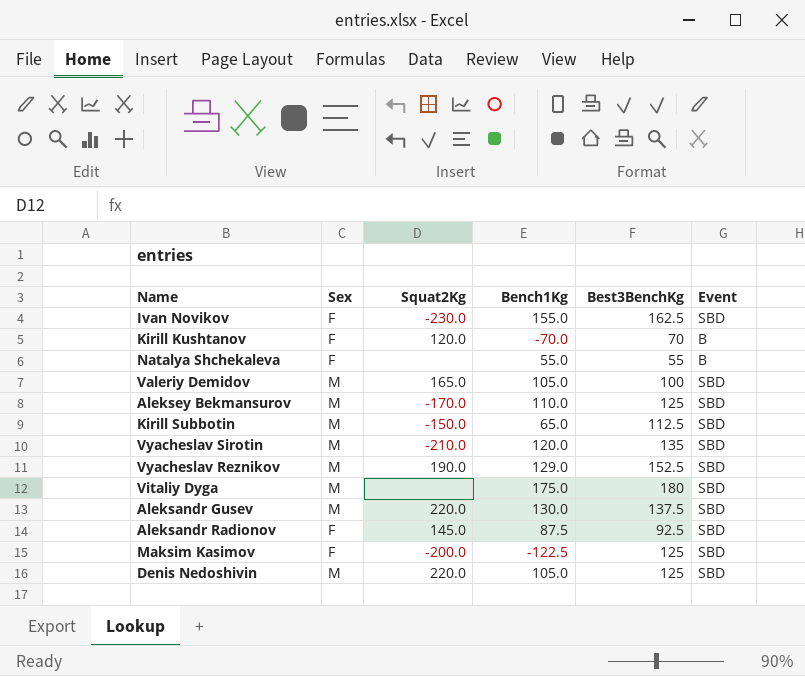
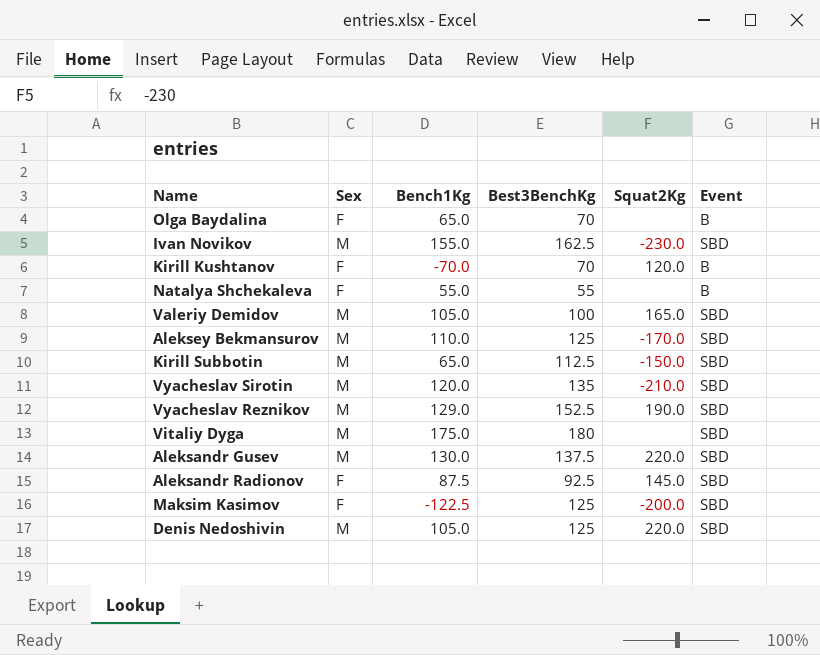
column Squat2Kg | position: 3 -> 5
row Olga Baydalina: none -> F | 65.0 | 70 | none | B
Ivan Novikov | Sex: F -> M

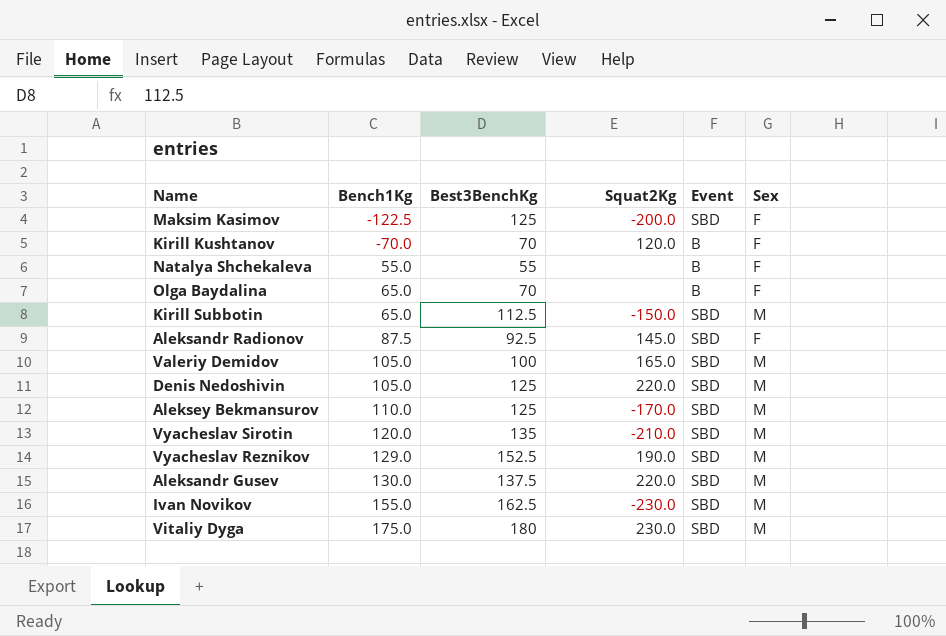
row order: none -> Bench1Kg ascending
column Sex | position: 2 -> 6
Vitaliy Dyga | Squat2Kg: none -> 230.0

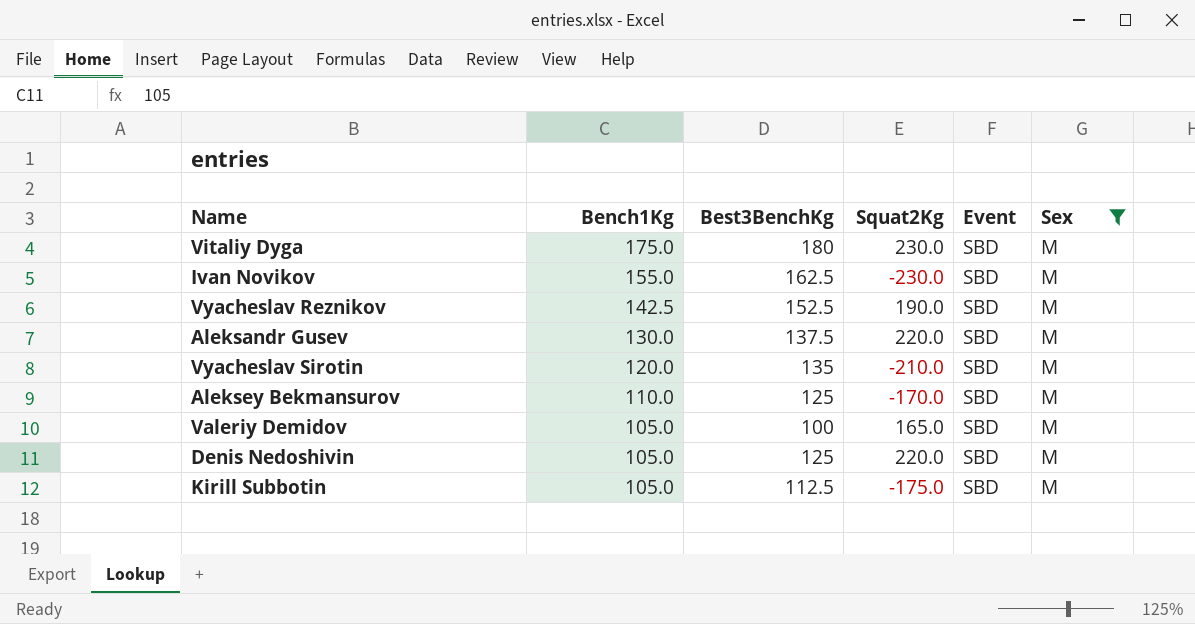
filter: none -> Sex = M
row order: Bench1Kg ascending -> Bench1Kg descending
Vyacheslav Reznikov | Bench1Kg: 129.0 -> 142.5
Kirill Subbotin | Bench1Kg: 65.0 -> 105.0
Kirill Subbotin | Squat2Kg: -150.0 -> -175.0

